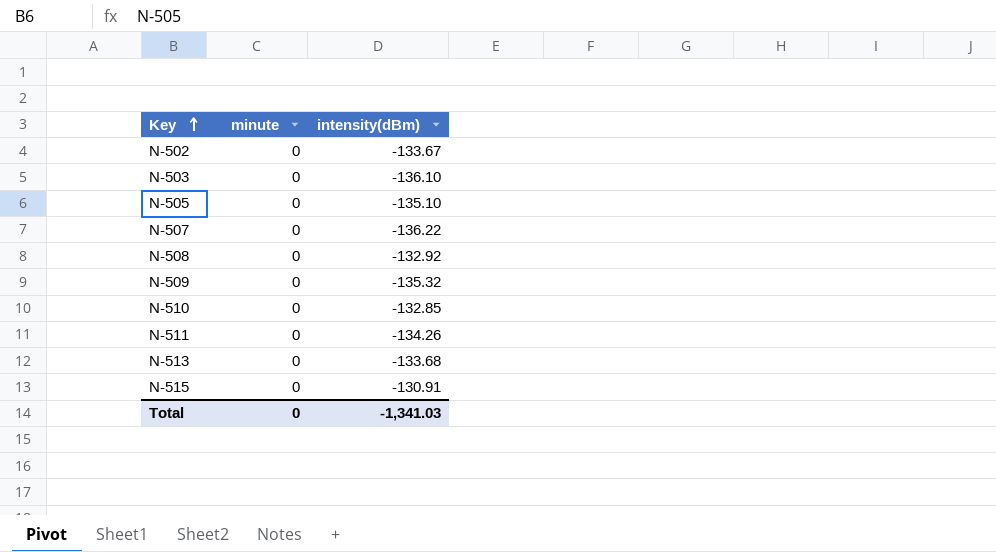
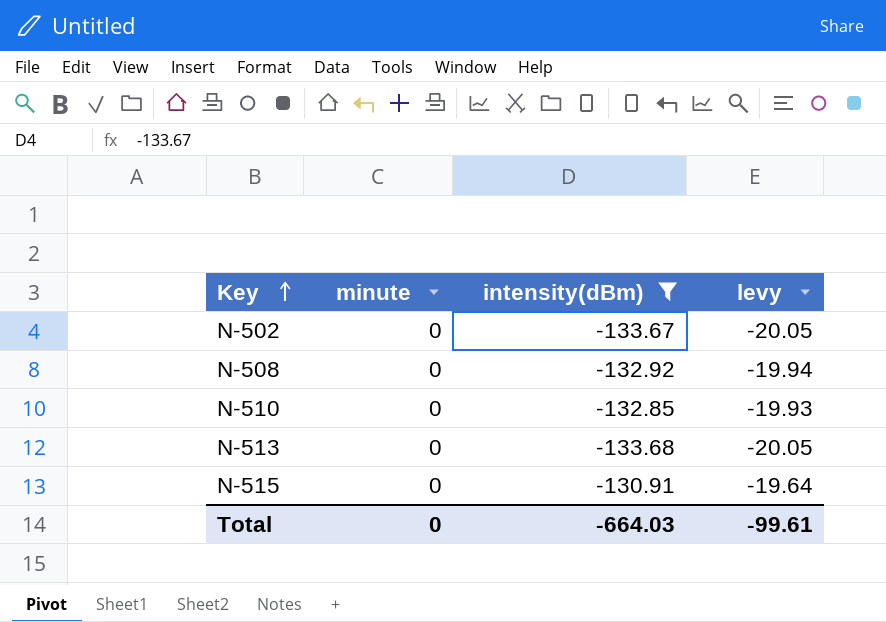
filter: none -> intensity(dBm) >= -133.68
column levy | formula: none -> [intensity(dBm)] * 0.15
Total | intensity(dBm): -1,341.03 -> -664.03

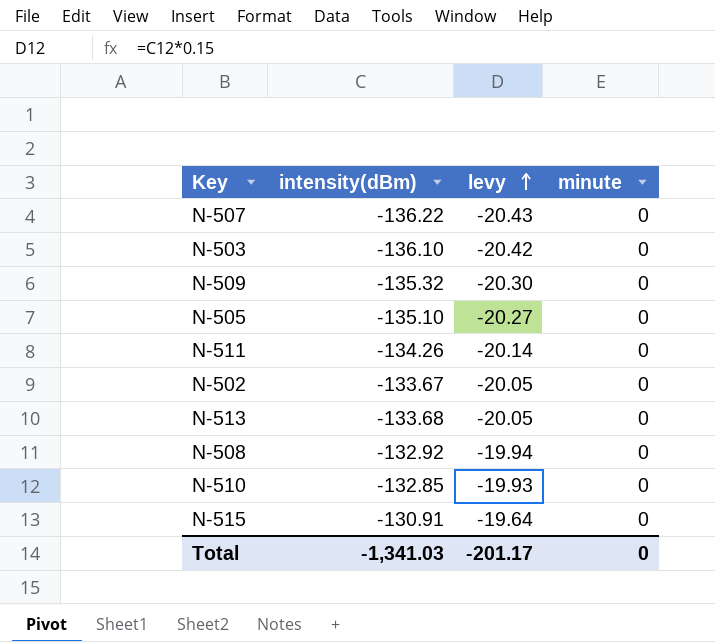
filter: intensity(dBm) >= -133.68 -> none
row order: Key ascending -> levy ascending
column minute | position: 2 -> 4
Total | intensity(dBm): -664.03 -> -1,341.03
Total | levy: -99.61 -> -201.17

